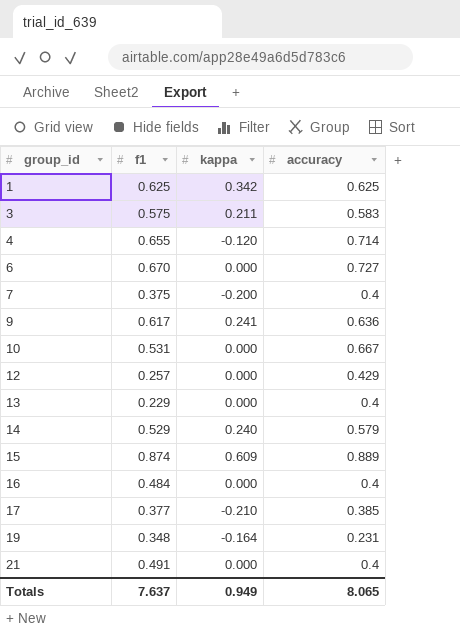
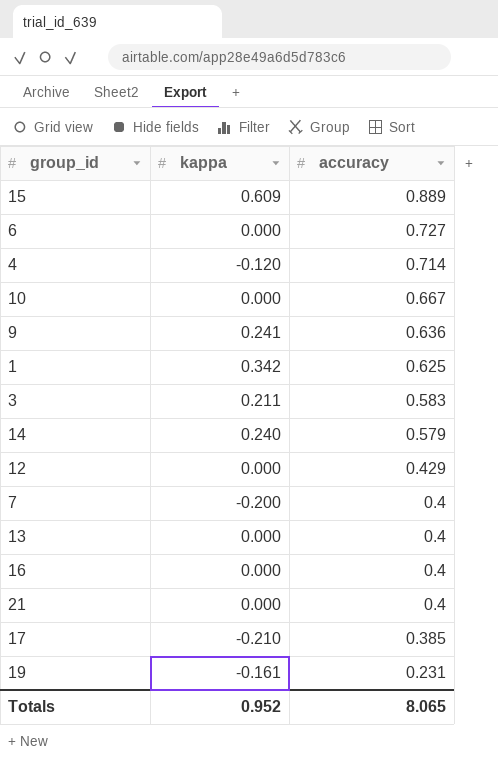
row order: group_id ascending -> accuracy descending
column f1 | position: 2 -> none
19 | kappa: -0.164 -> -0.161
Totals | kappa: 0.949 -> 0.952

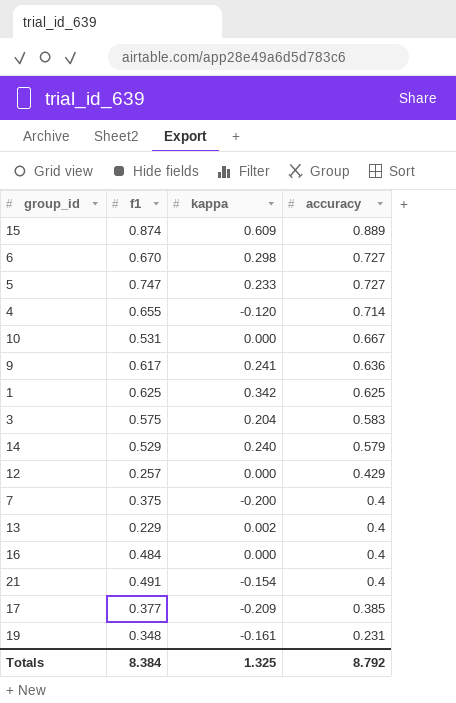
column f1 | position: none -> 2
6 | kappa: 0.000 -> 0.298
row 5: none -> 0.747 | 0.233 | 0.727
3 | kappa: 0.211 -> 0.204
13 | kappa: 0.000 -> 0.002
21 | kappa: 0.000 -> -0.154
17 | kappa: -0.210 -> -0.209
Totals | kappa: 0.952 -> 1.325
Totals | accuracy: 8.065 -> 8.792

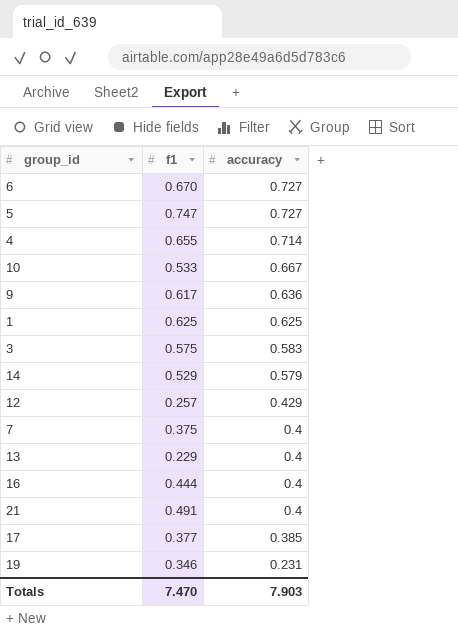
column kappa | position: 3 -> none
row 15: 0.874 | 0.609 | 0.889 -> none
10 | f1: 0.531 -> 0.533
16 | f1: 0.484 -> 0.444
19 | f1: 0.348 -> 0.346
Totals | f1: 8.384 -> 7.470
Totals | accuracy: 8.792 -> 7.903

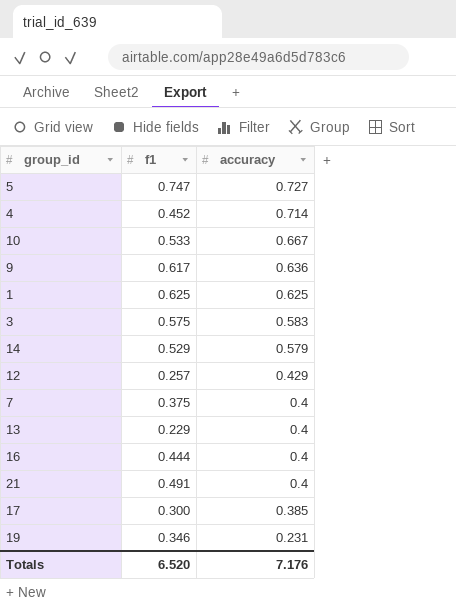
row 6: 0.670 | 0.727 -> none
4 | f1: 0.655 -> 0.452
17 | f1: 0.377 -> 0.300
Totals | f1: 7.470 -> 6.520
Totals | accuracy: 7.903 -> 7.176

